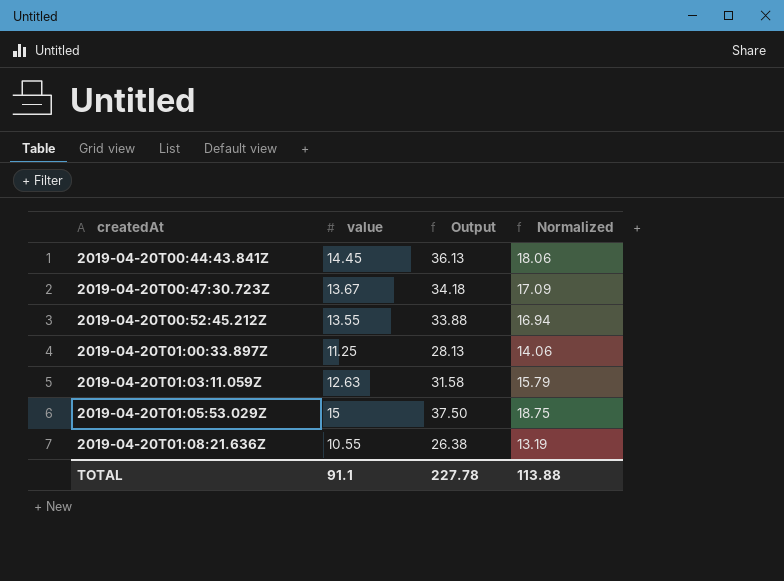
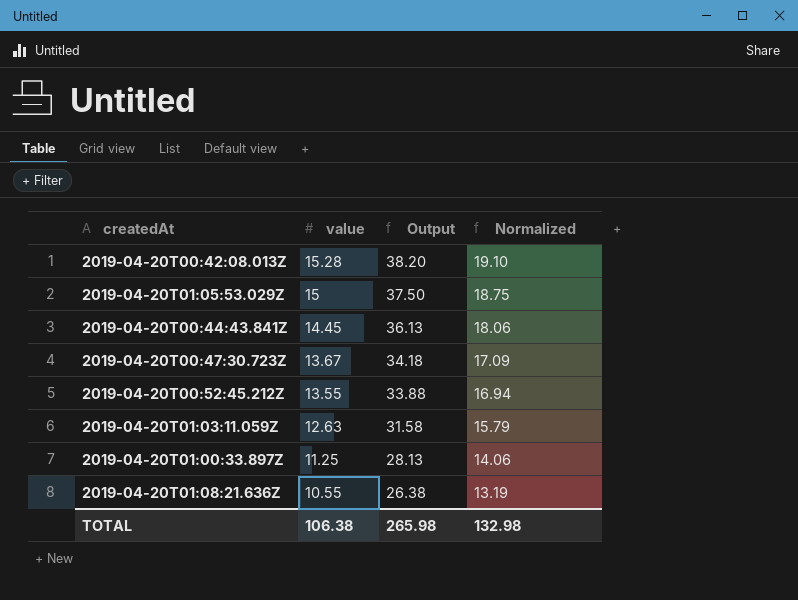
row order: createdAt ascending -> value descending
row 2019-04-20T00:42:08.013Z: none -> 15.28 | 38.20 | 19.10
TOTAL | value: 91.1 -> 106.38
TOTAL | Output: 227.78 -> 265.98
TOTAL | Normalized: 113.88 -> 132.98

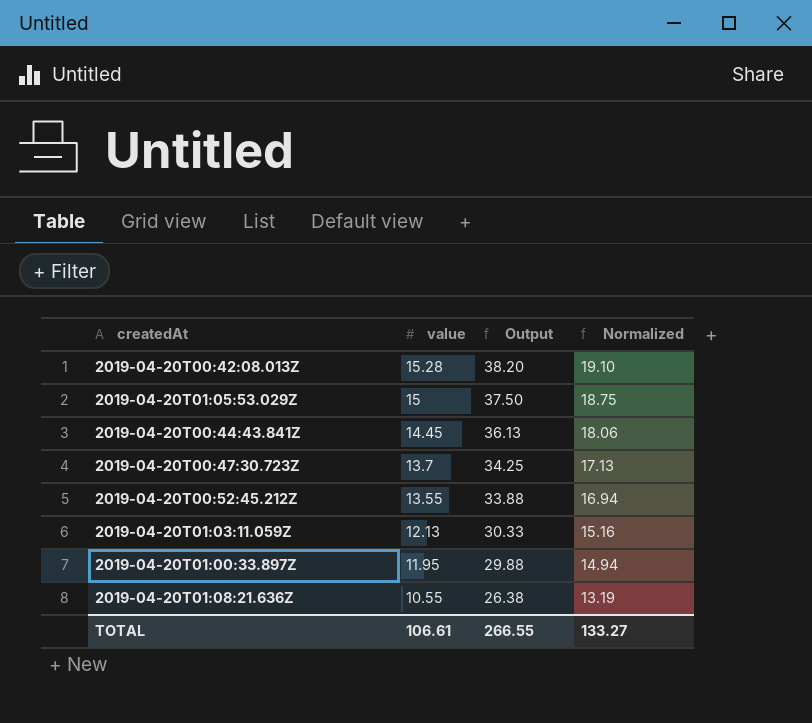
2019-04-20T00:47:30.723Z | value: 13.67 -> 13.7
2019-04-20T00:47:30.723Z | Output: 34.18 -> 34.25
2019-04-20T00:47:30.723Z | Normalized: 17.09 -> 17.13
2019-04-20T01:03:11.059Z | value: 12.63 -> 12.13
2019-04-20T01:03:11.059Z | Output: 31.58 -> 30.33
2019-04-20T01:03:11.059Z | Normalized: 15.79 -> 15.16
2019-04-20T01:00:33.897Z | value: 11.25 -> 11.95
2019-04-20T01:00:33.897Z | Output: 28.13 -> 29.88
2019-04-20T01:00:33.897Z | Normalized: 14.06 -> 14.94
TOTAL | value: 106.38 -> 106.61
TOTAL | Output: 265.98 -> 266.55
TOTAL | Normalized: 132.98 -> 133.27

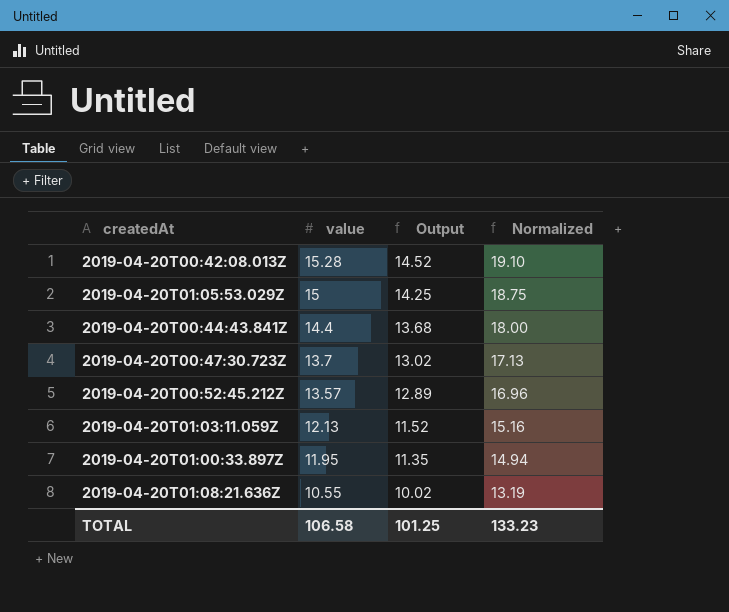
column Output | formula: [value] * 2.5 -> [value] * 0.95
2019-04-20T00:44:43.841Z | value: 14.45 -> 14.4
2019-04-20T00:44:43.841Z | Normalized: 18.06 -> 18.00
2019-04-20T00:52:45.212Z | value: 13.55 -> 13.57
2019-04-20T00:52:45.212Z | Normalized: 16.94 -> 16.96
TOTAL | value: 106.61 -> 106.58
TOTAL | Output: 266.55 -> 101.25
TOTAL | Normalized: 133.27 -> 133.23

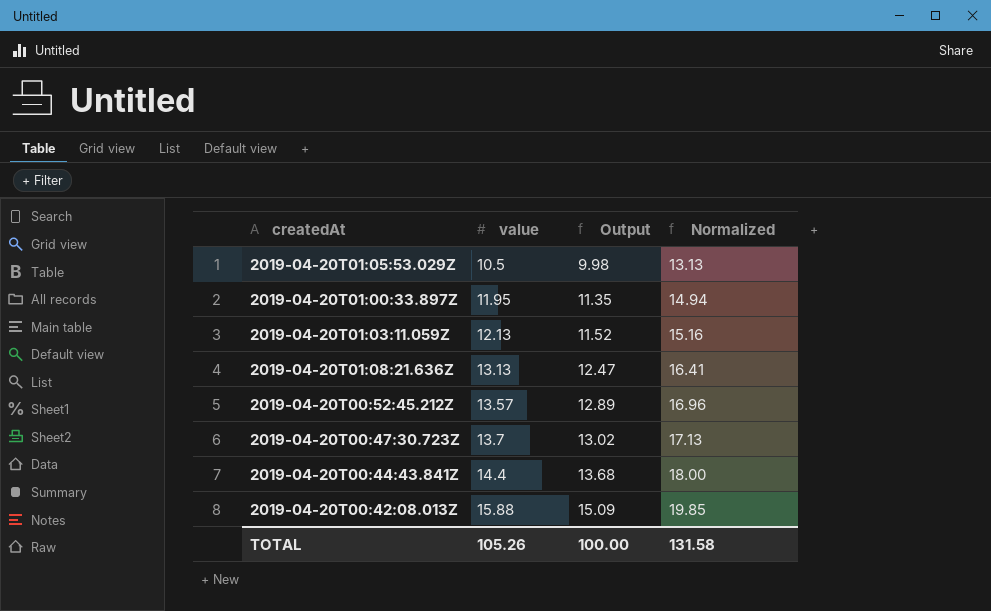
row order: value descending -> value ascending
2019-04-20T01:05:53.029Z | value: 15 -> 10.5
2019-04-20T01:05:53.029Z | Output: 14.25 -> 9.98
2019-04-20T01:05:53.029Z | Normalized: 18.75 -> 13.13
2019-04-20T01:08:21.636Z | value: 10.55 -> 13.13
2019-04-20T01:08:21.636Z | Output: 10.02 -> 12.47
2019-04-20T01:08:21.636Z | Normalized: 13.19 -> 16.41
2019-04-20T00:42:08.013Z | value: 15.28 -> 15.88
2019-04-20T00:42:08.013Z | Output: 14.52 -> 15.09
2019-04-20T00:42:08.013Z | Normalized: 19.10 -> 19.85
TOTAL | value: 106.58 -> 105.26
TOTAL | Output: 101.25 -> 100.00
TOTAL | Normalized: 133.23 -> 131.58

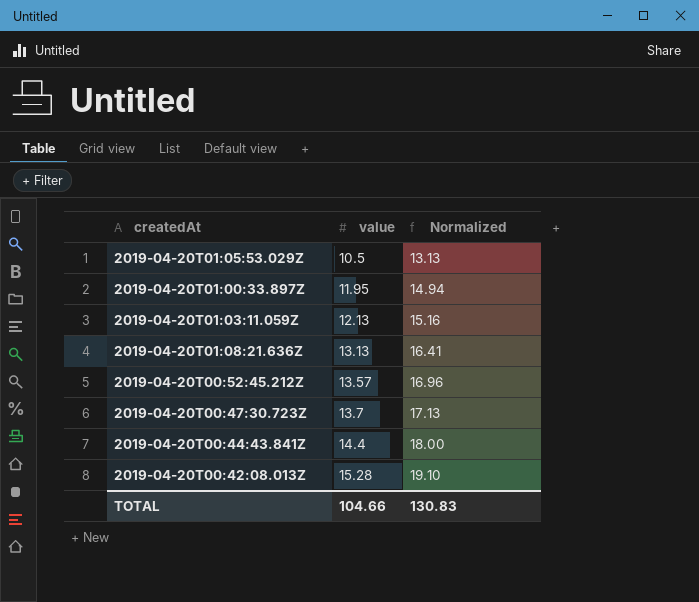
column Output | formula: [value] * 0.95 -> none
2019-04-20T00:42:08.013Z | value: 15.88 -> 15.28
2019-04-20T00:42:08.013Z | Normalized: 19.85 -> 19.10
TOTAL | value: 105.26 -> 104.66
TOTAL | Normalized: 131.58 -> 130.83

